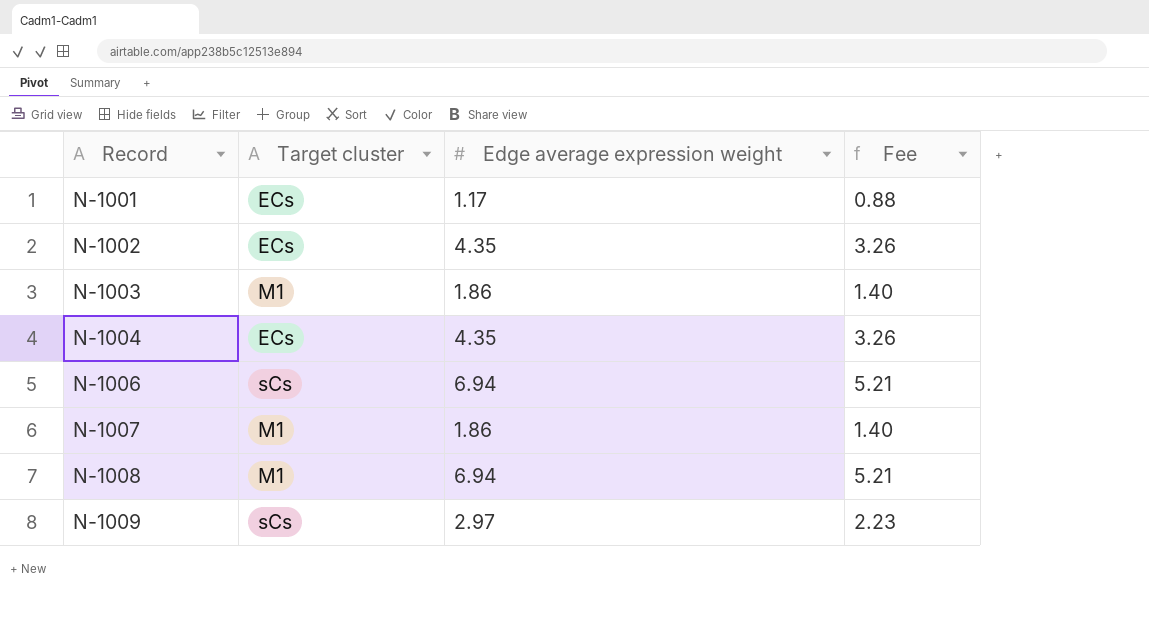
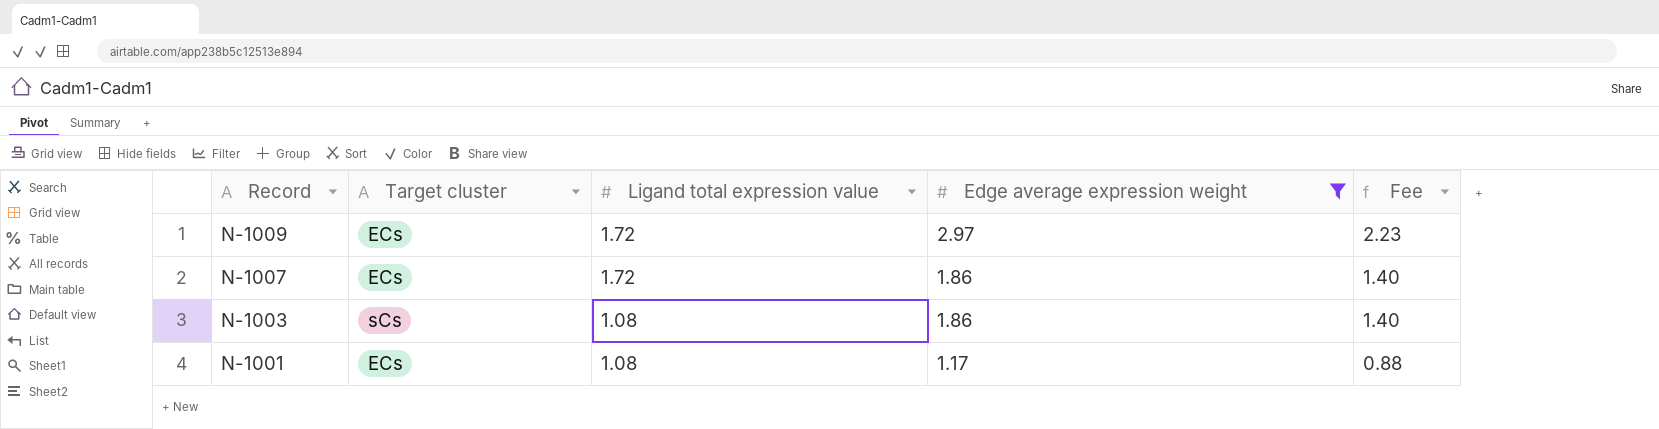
filter: none -> Edge average expression weight <= 2.97
row order: Record ascending -> Record descending
column Ligand total expression value | position: none -> 3
N-1009 | Target cluster: sCs -> ECs
N-1007 | Target cluster: M1 -> ECs
N-1003 | Target cluster: M1 -> sCs

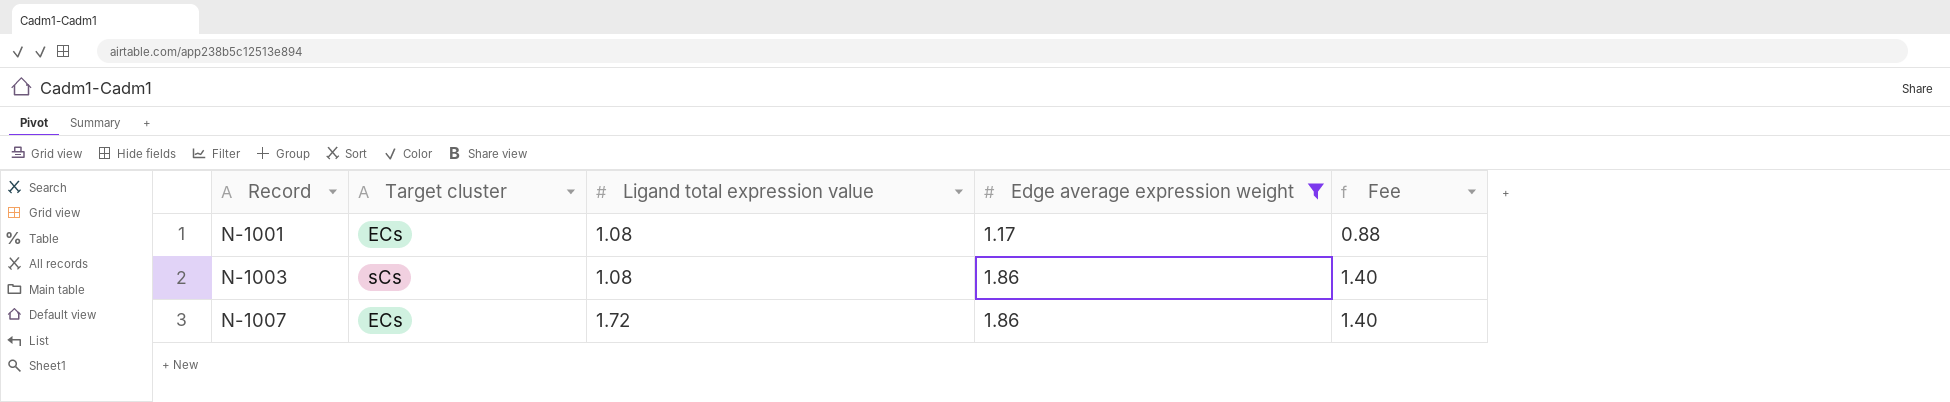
row order: Record descending -> Record ascending
row N-1009: ECs | 1.72 | 2.97 | 2.23 -> none

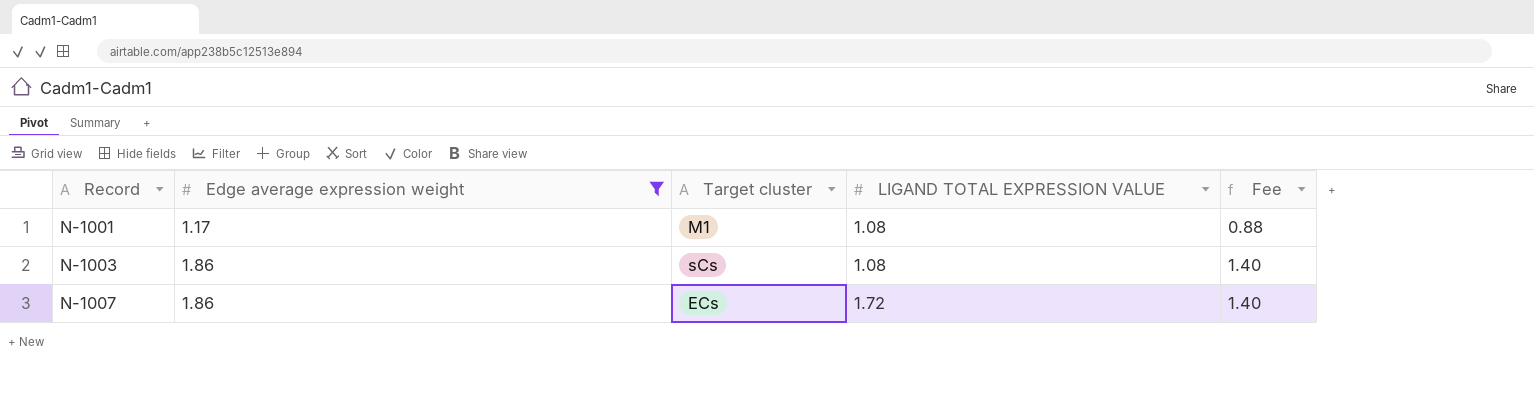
column Edge average expression weight | position: 4 -> 2
column name: Ligand total expression value -> LIGAND TOTAL EXPRESSION VALUE
N-1001 | Target cluster: ECs -> M1

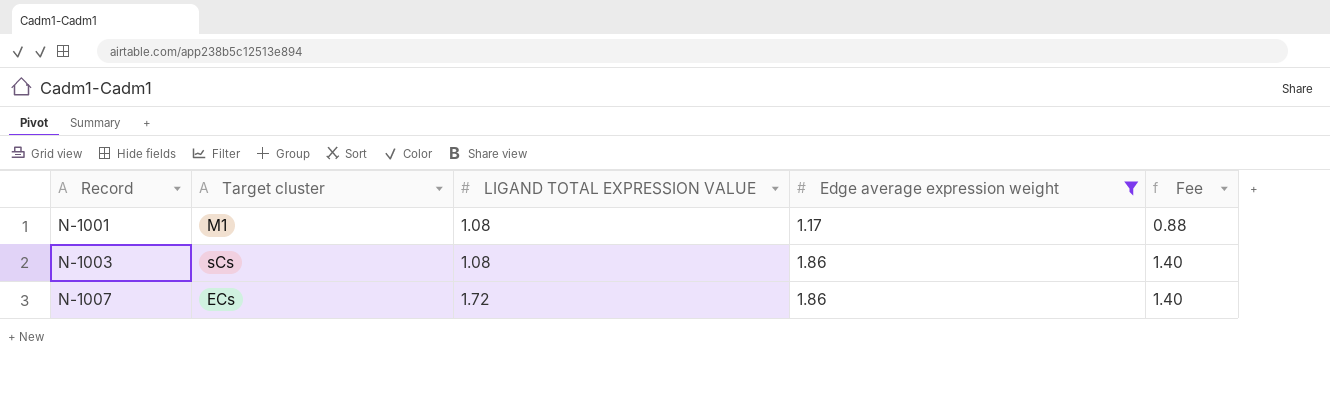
column Edge average expression weight | position: 2 -> 4

